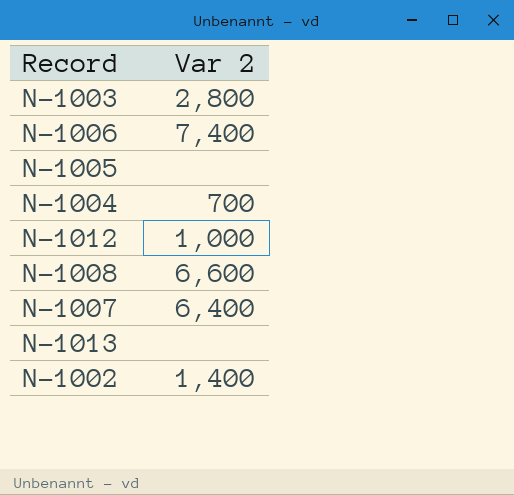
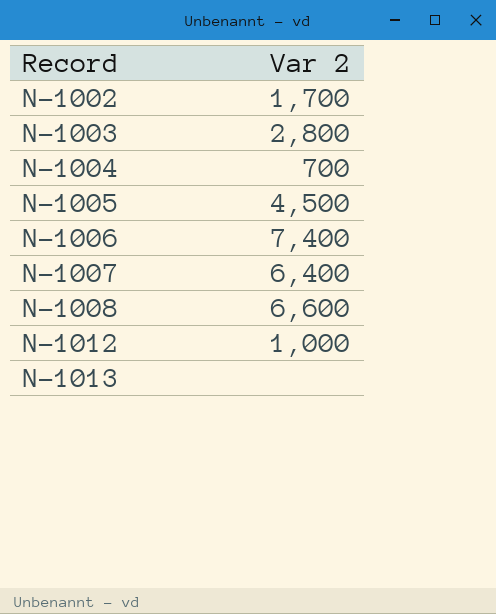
row order: none -> Record ascending
N-1002 | Var 2: 1,400 -> 1,700
N-1005 | Var 2: none -> 4,500

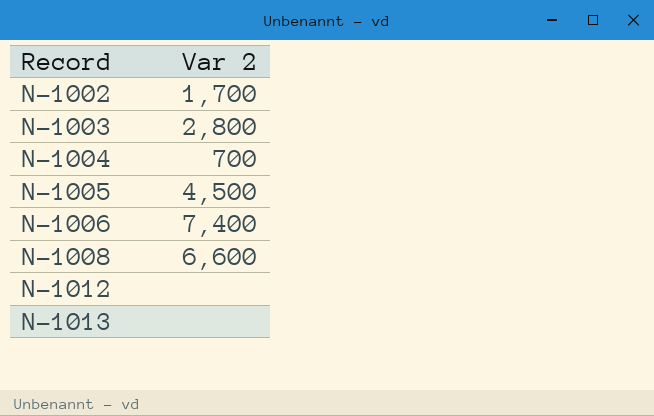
row N-1007: 6,400 -> none
N-1012 | Var 2: 1,000 -> none

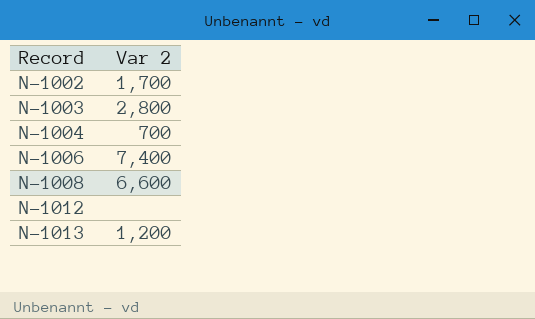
row N-1005: 4,500 -> none
N-1013 | Var 2: none -> 1,200

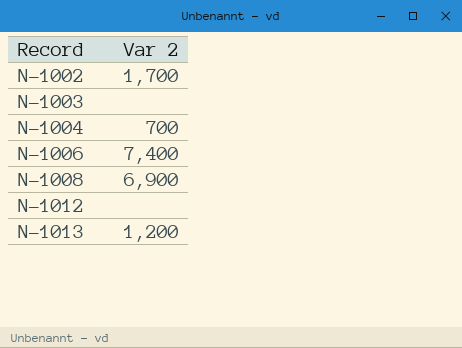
N-1003 | Var 2: 2,800 -> none
N-1008 | Var 2: 6,600 -> 6,900

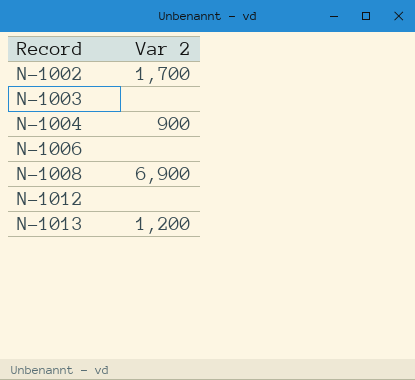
N-1004 | Var 2: 700 -> 900
N-1006 | Var 2: 7,400 -> none

